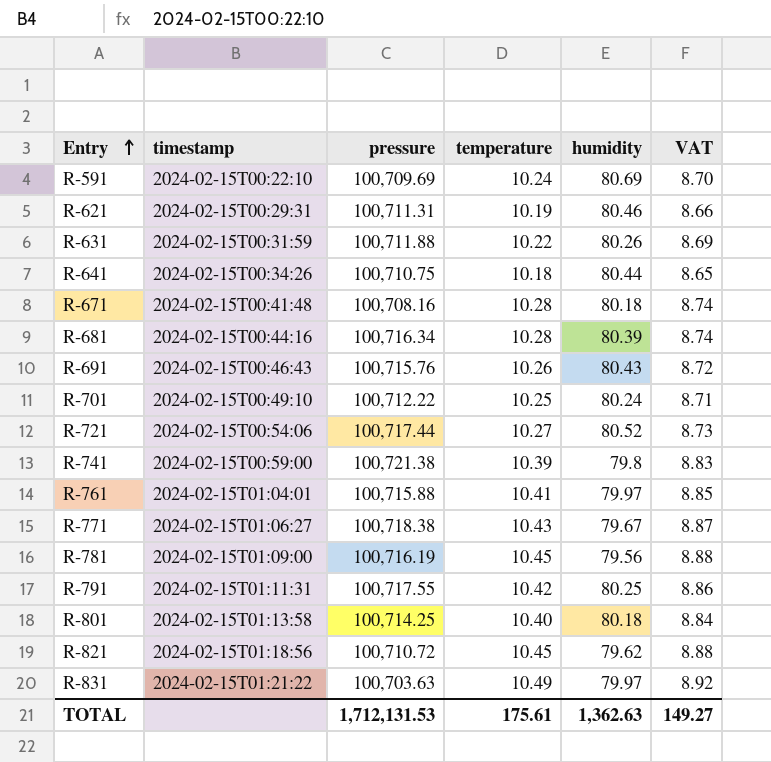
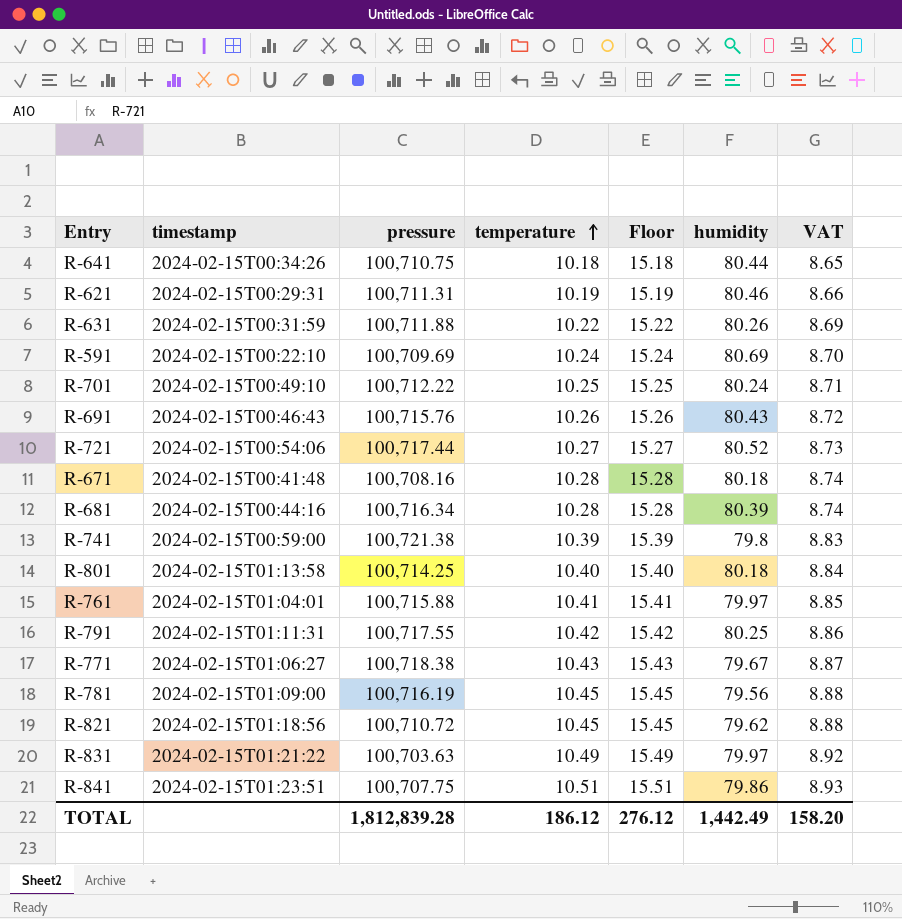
row order: Entry ascending -> temperature ascending
column Floor | formula: none -> [temperature] + 5
row R-841: none -> 2024-02-15T01:23:51 | 100,707.75 | 10.51 | 15.51 | 79.86 | 8.93
TOTAL | pressure: 1,712,131.53 -> 1,812,839.28
TOTAL | temperature: 175.61 -> 186.12
TOTAL | humidity: 1,362.63 -> 1,442.49
TOTAL | VAT: 149.27 -> 158.20

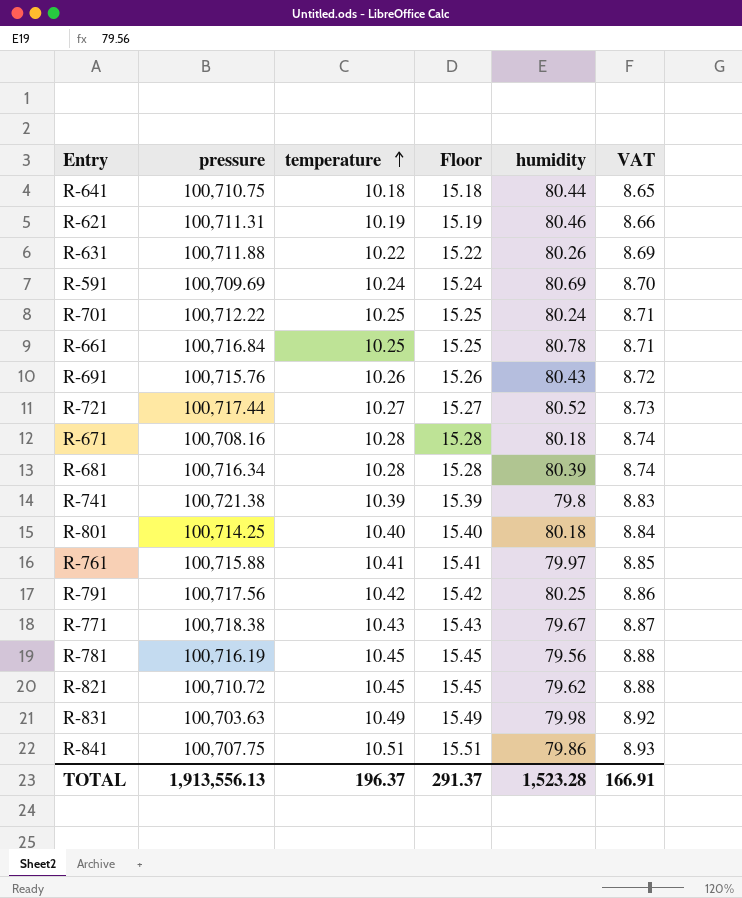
column timestamp | position: 2 -> none
row R-661: none -> 100,716.84 | 10.25 | 15.25 | 80.78 | 8.71
R-791 | pressure: 100,717.55 -> 100,717.56
R-831 | humidity: 79.97 -> 79.98
TOTAL | pressure: 1,812,839.28 -> 1,913,556.13
TOTAL | temperature: 186.12 -> 196.37
TOTAL | Floor: 276.12 -> 291.37
TOTAL | humidity: 1,442.49 -> 1,523.28
TOTAL | VAT: 158.20 -> 166.91

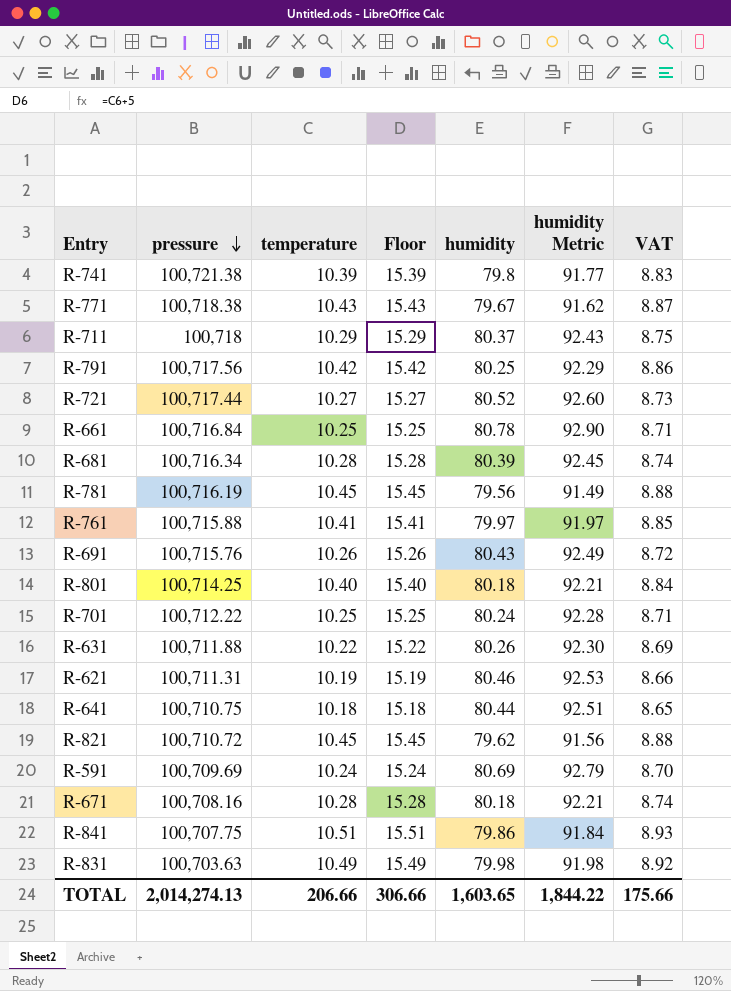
row order: temperature ascending -> pressure descending
column humidity Metric | formula: none -> [humidity] * 1.15
row R-711: none -> 100,718 | 10.29 | 15.29 | 80.37 | 92.43 | 8.75
TOTAL | pressure: 1,913,556.13 -> 2,014,274.13
TOTAL | temperature: 196.37 -> 206.66
TOTAL | Floor: 291.37 -> 306.66
TOTAL | humidity: 1,523.28 -> 1,603.65
TOTAL | VAT: 166.91 -> 175.66

